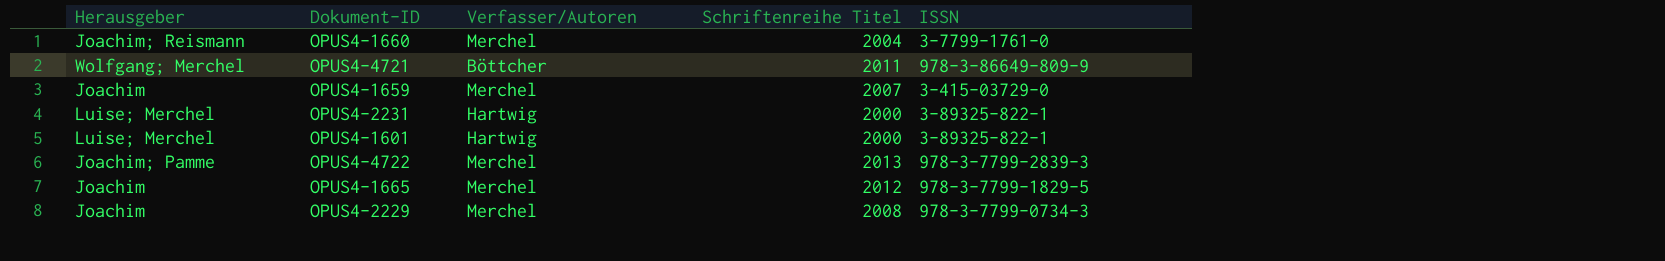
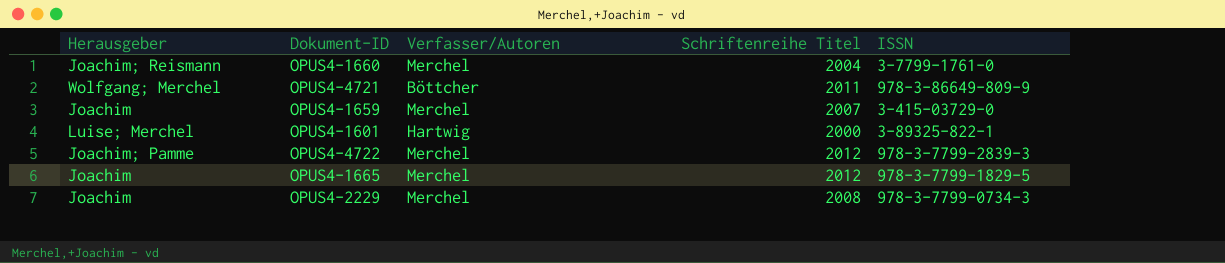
row OPUS4-2231: Luise; Merchel | Hartwig | 2000 | 3-89325-822-1 -> none
OPUS4-4722 | Schriftenreihe Titel: 2013 -> 2012

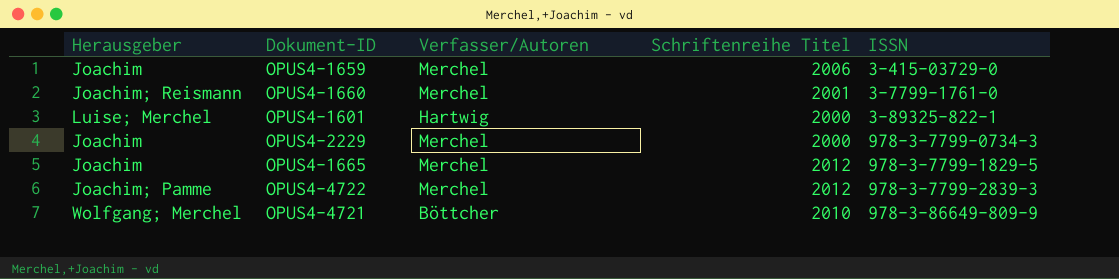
row order: none -> ISSN ascending
OPUS4-1659 | Schriftenreihe Titel: 2007 -> 2006
OPUS4-1660 | Schriftenreihe Titel: 2004 -> 2001
OPUS4-2229 | Schriftenreihe Titel: 2008 -> 2000
OPUS4-4721 | Schriftenreihe Titel: 2011 -> 2010

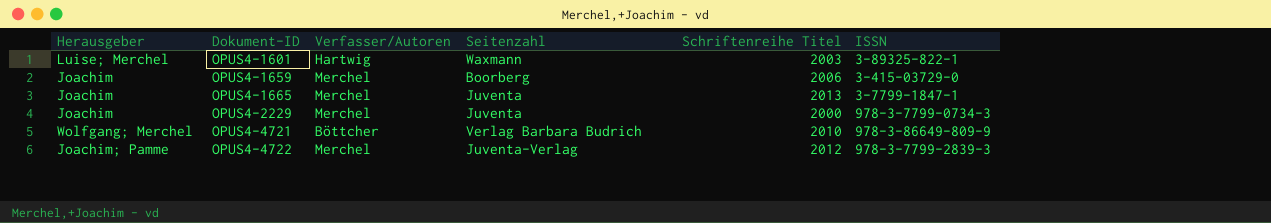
row order: ISSN ascending -> Dokument-ID ascending
column Seitenzahl | position: none -> 4
row OPUS4-1660: Joachim; Reismann | Merchel | 2001 | 3-7799-1761-0 -> none
OPUS4-1601 | Schriftenreihe Titel: 2000 -> 2003
OPUS4-1665 | Schriftenreihe Titel: 2012 -> 2013
OPUS4-1665 | ISSN: 978-3-7799-1829-5 -> 3-7799-1847-1

